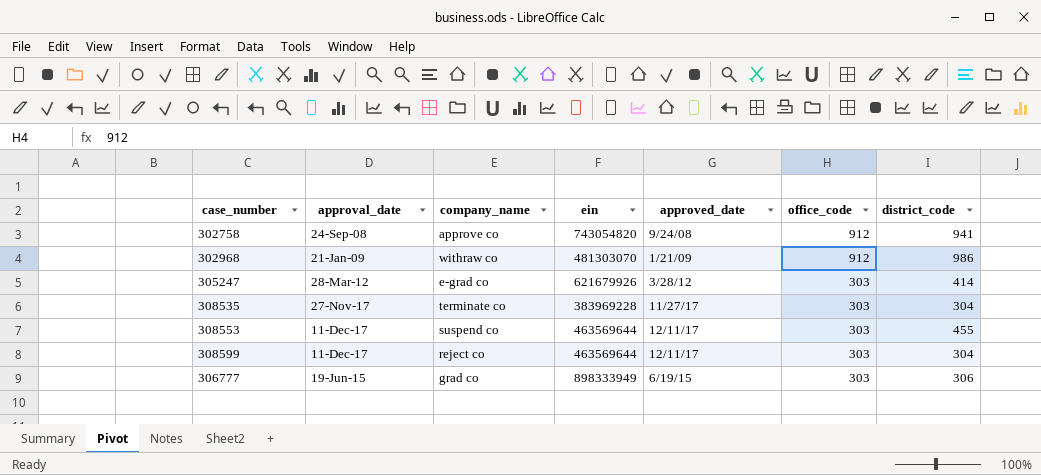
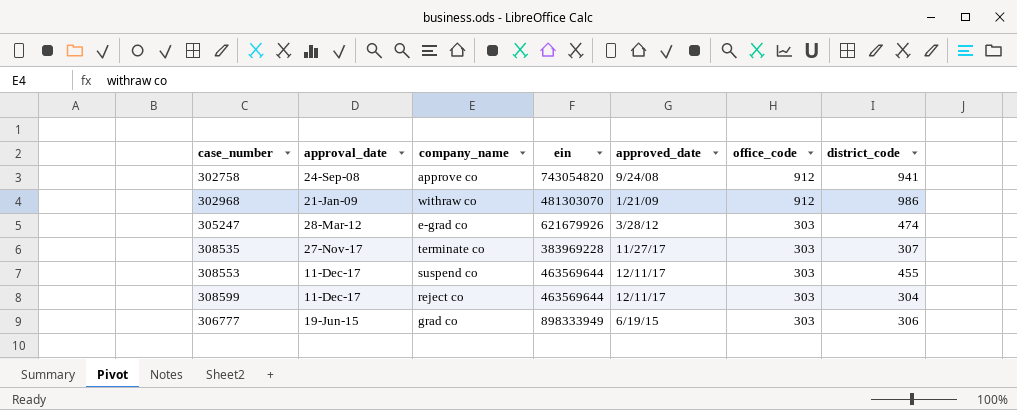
305247 | district_code: 414 -> 474
308535 | district_code: 304 -> 307

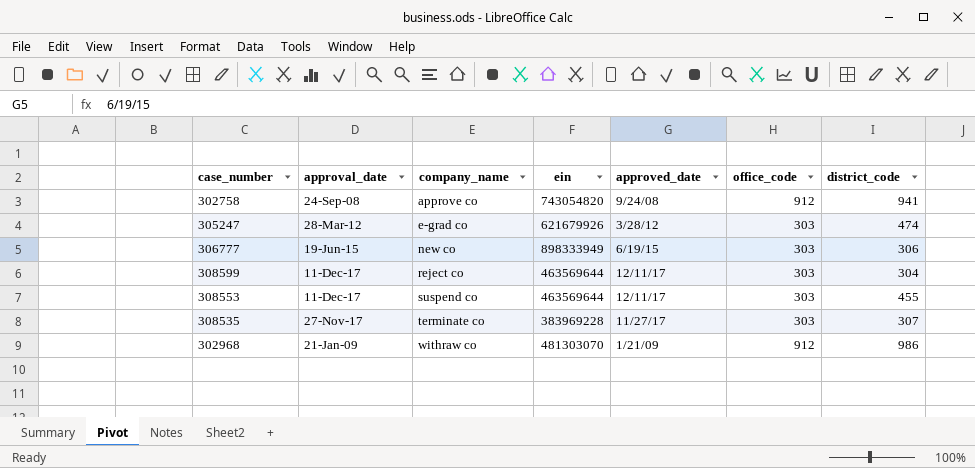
row order: office_code descending -> company_name ascending
306777 | company_name: grad co -> new co

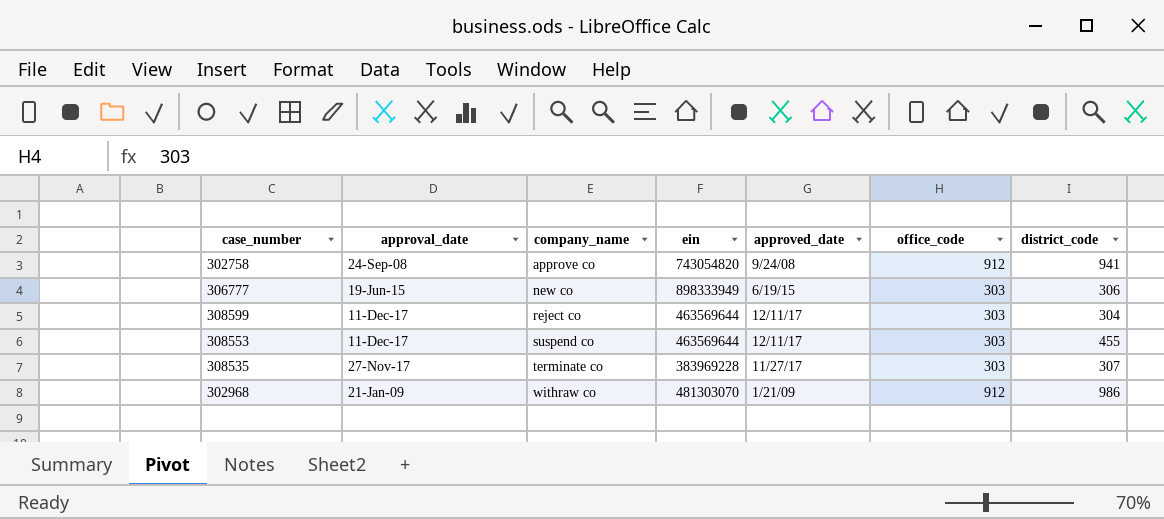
row 305247: 28-Mar-12 | e-grad co | 621679926 | 3/28/12 | 303 | 474 -> none

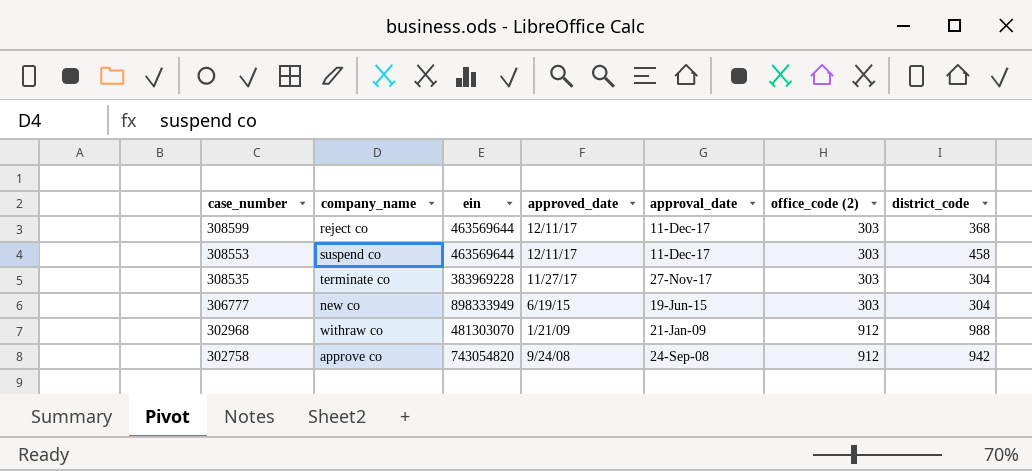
row order: company_name ascending -> case_number descending
column approval_date | position: 2 -> 5
column name: office_code -> office_code (2)
308599 | district_code: 304 -> 368
308553 | district_code: 455 -> 458
308535 | district_code: 307 -> 304
306777 | district_code: 306 -> 304
302968 | district_code: 986 -> 988
302758 | district_code: 941 -> 942

